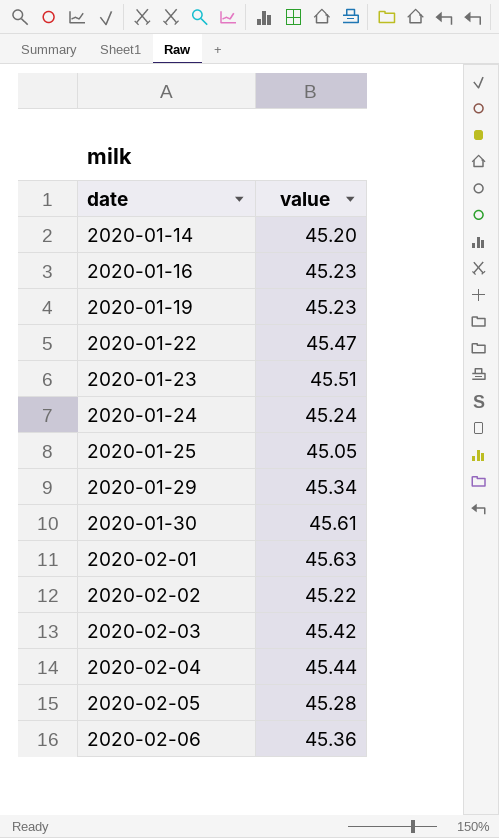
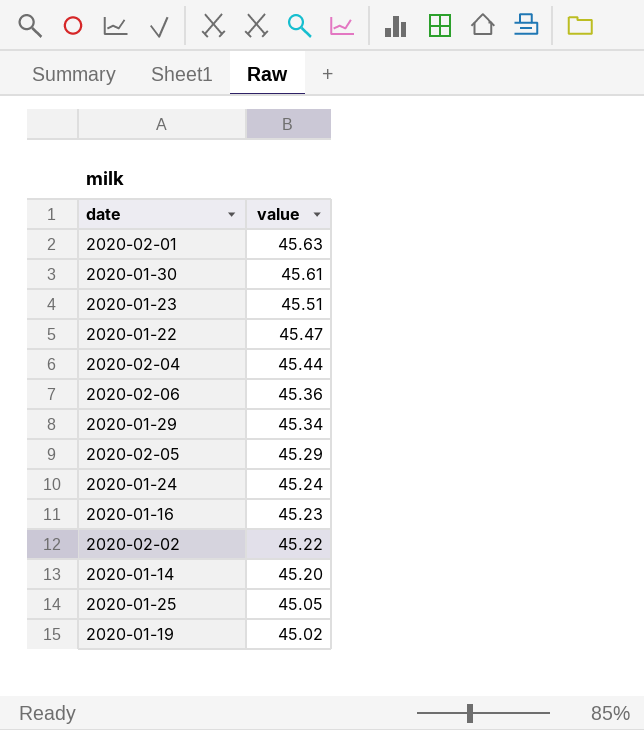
row order: date ascending -> value descending
row 2020-02-03: 45.42 -> none
2020-02-05 | value: 45.28 -> 45.29
2020-01-19 | value: 45.23 -> 45.02

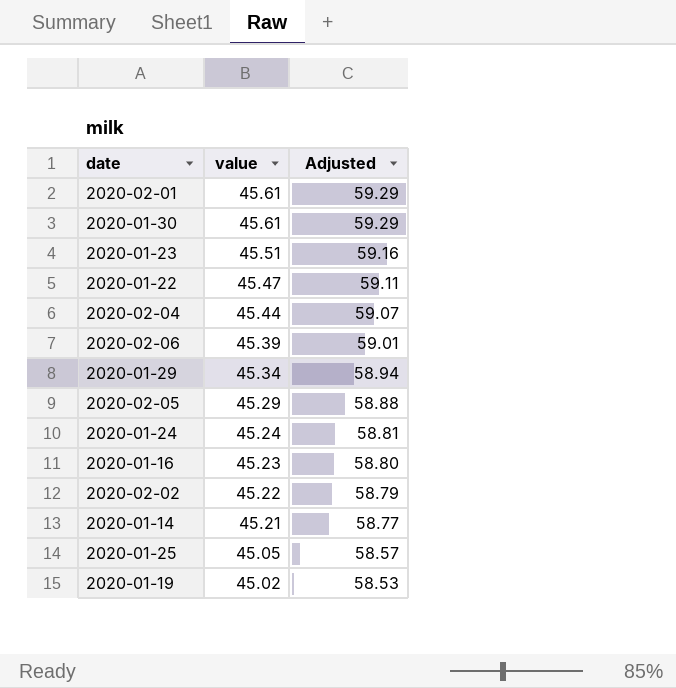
column Adjusted | formula: none -> [value] * 1.3
2020-02-01 | value: 45.63 -> 45.61
2020-02-06 | value: 45.36 -> 45.39
2020-01-14 | value: 45.20 -> 45.21

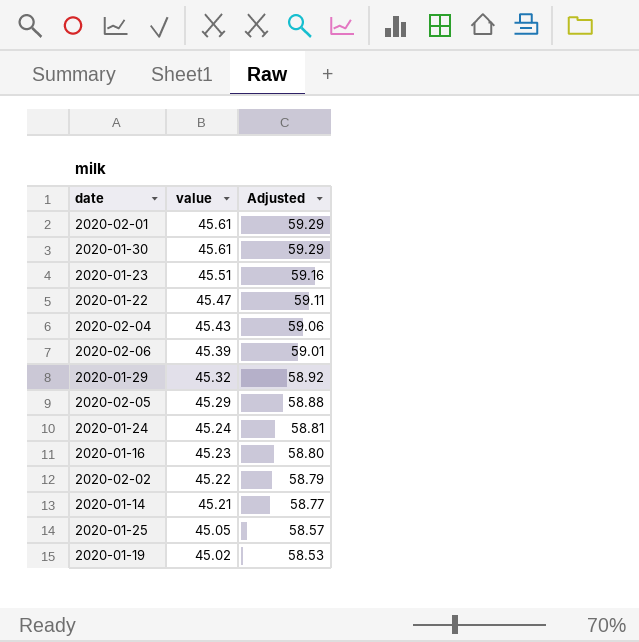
2020-02-04 | value: 45.44 -> 45.43
2020-02-04 | Adjusted: 59.07 -> 59.06
2020-01-29 | value: 45.34 -> 45.32
2020-01-29 | Adjusted: 58.94 -> 58.92

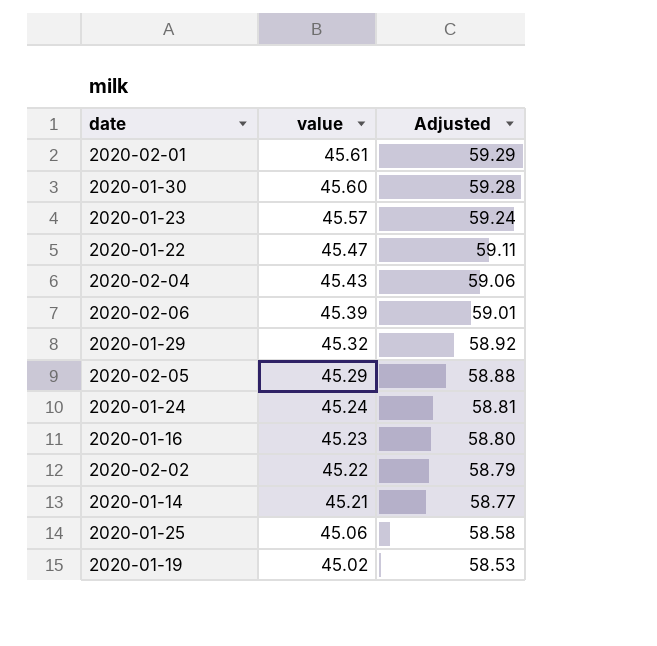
2020-01-30 | value: 45.61 -> 45.60
2020-01-30 | Adjusted: 59.29 -> 59.28
2020-01-23 | value: 45.51 -> 45.57
2020-01-23 | Adjusted: 59.16 -> 59.24
2020-01-25 | value: 45.05 -> 45.06
2020-01-25 | Adjusted: 58.57 -> 58.58

